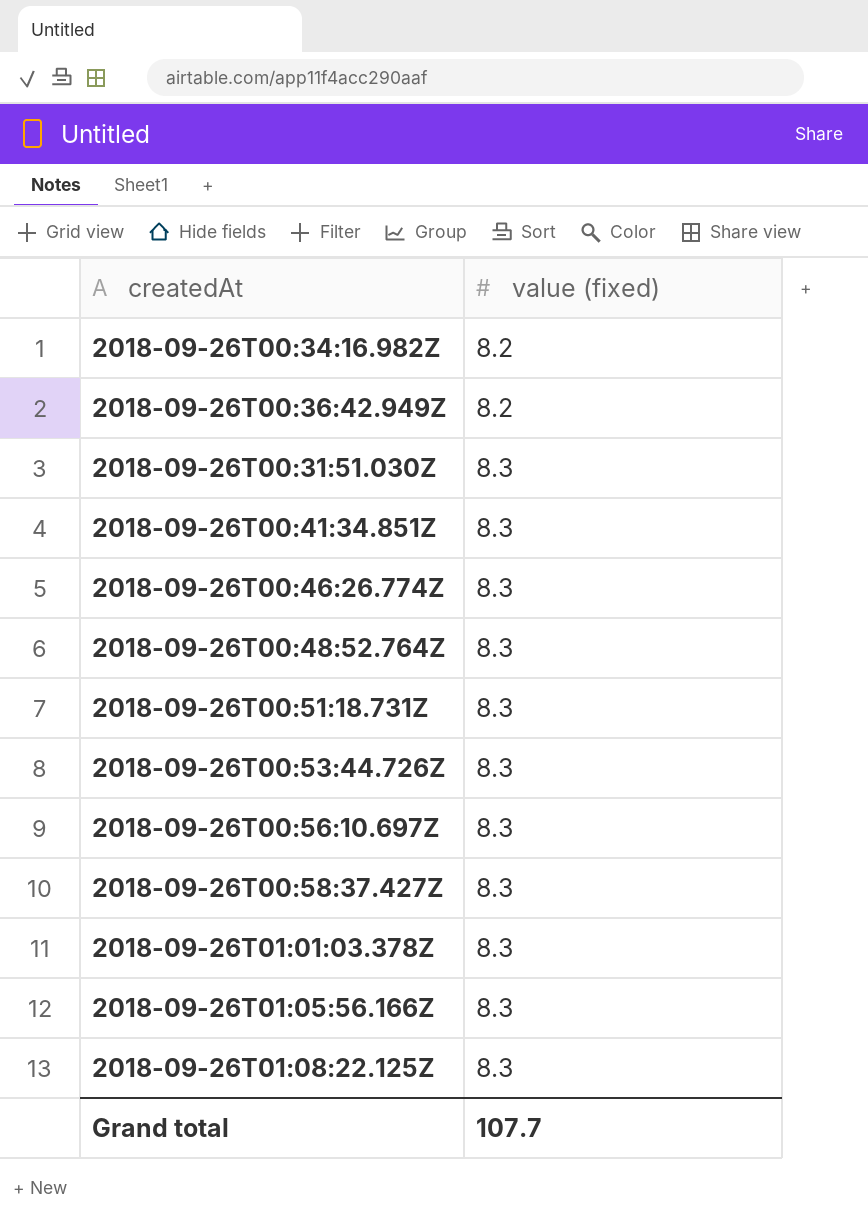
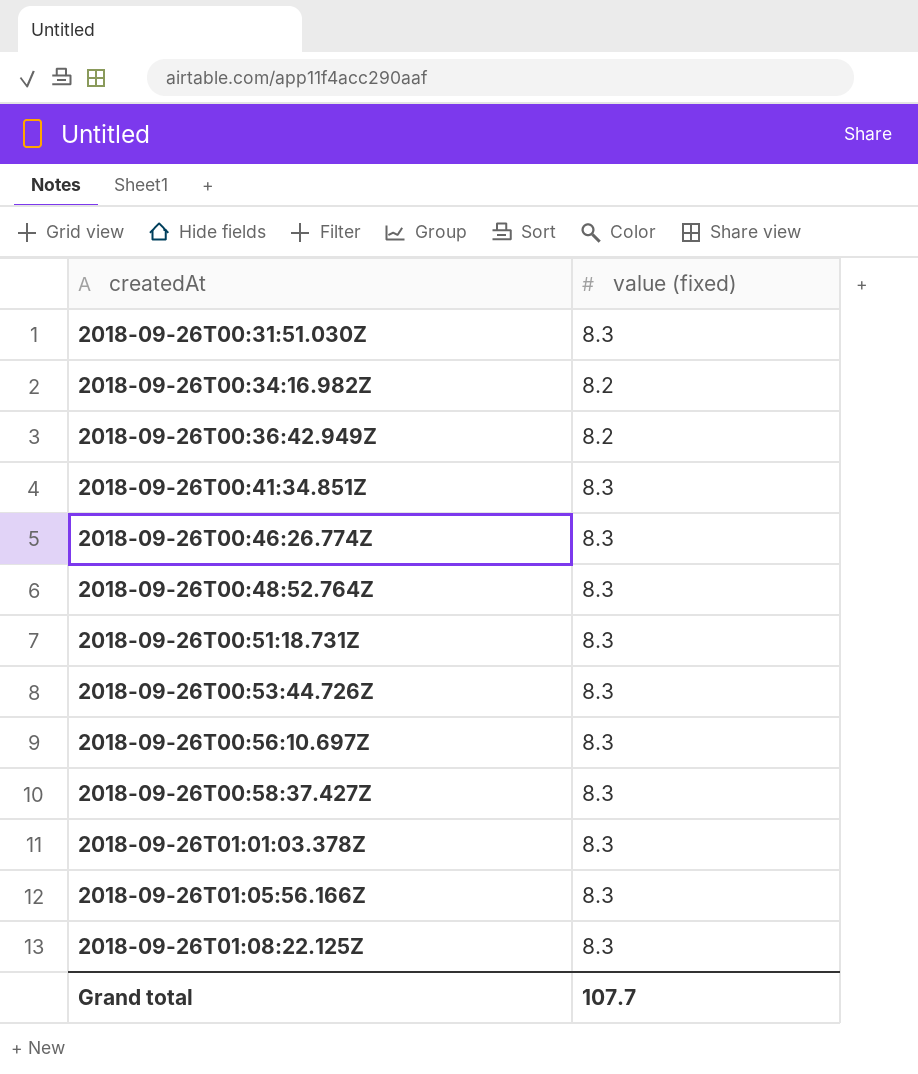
row order: value (fixed) ascending -> createdAt ascending

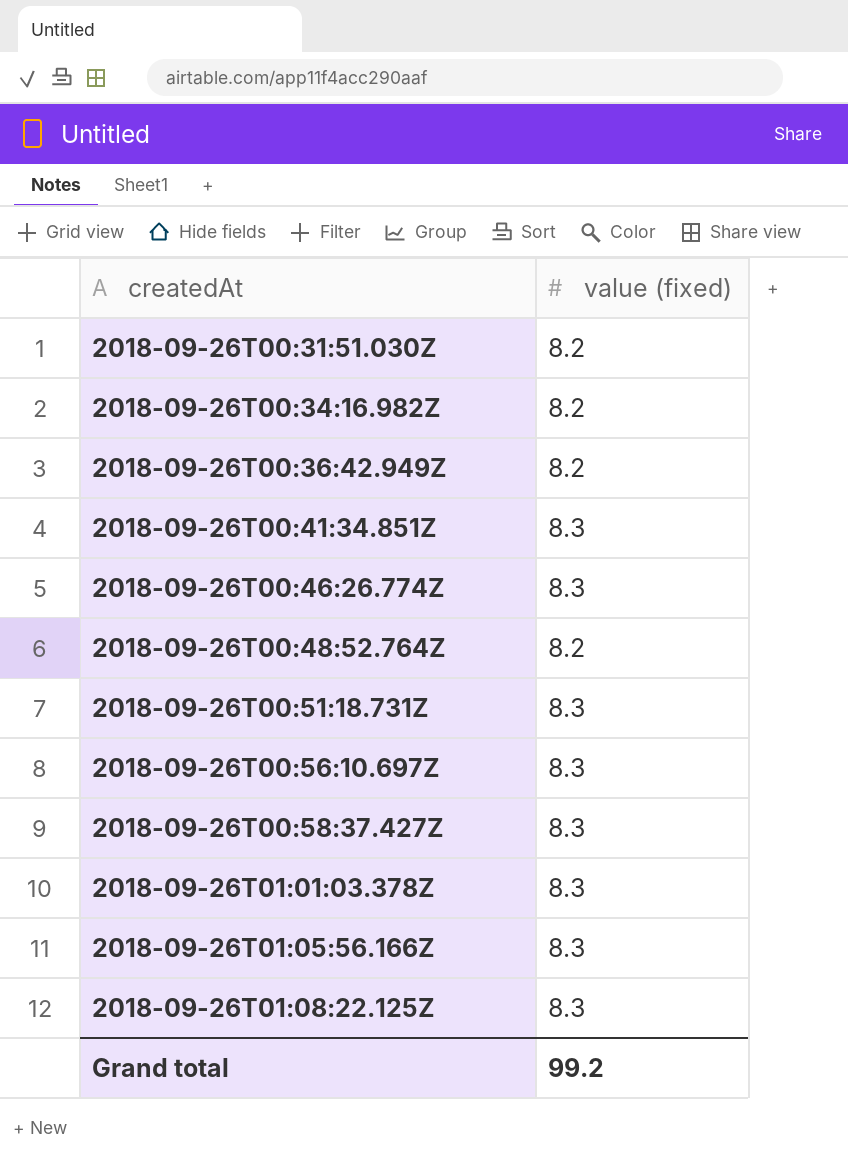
row 2018-09-26T00:53:44.726Z: 8.3 -> none
2018-09-26T00:31:51.030Z | value (fixed): 8.3 -> 8.2
2018-09-26T00:48:52.764Z | value (fixed): 8.3 -> 8.2
Grand total | value (fixed): 107.7 -> 99.2

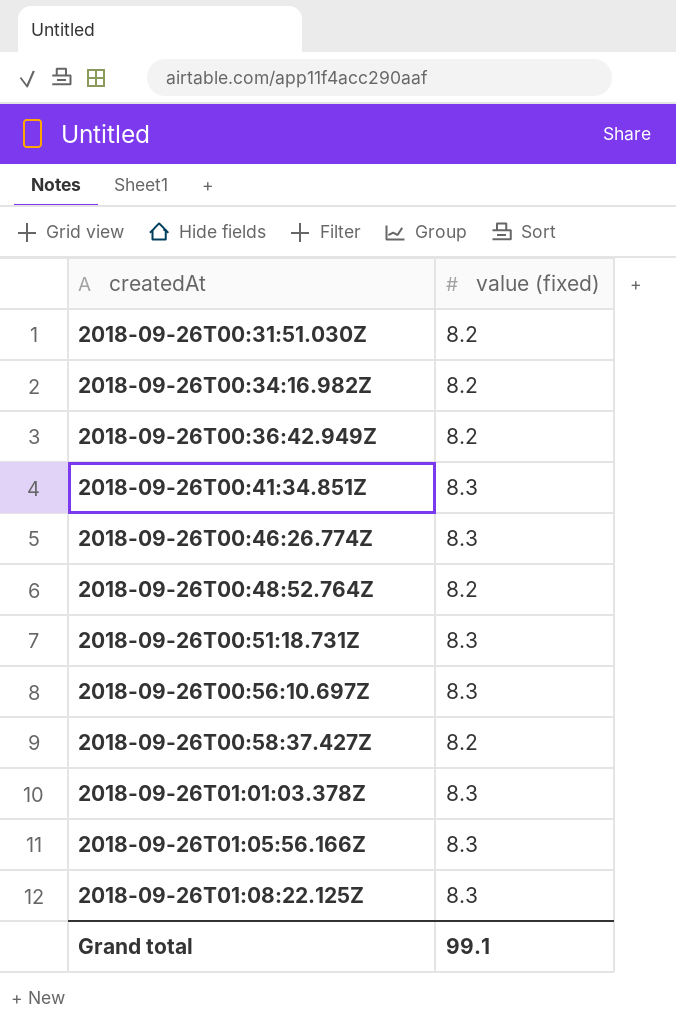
2018-09-26T00:58:37.427Z | value (fixed): 8.3 -> 8.2
Grand total | value (fixed): 99.2 -> 99.1

